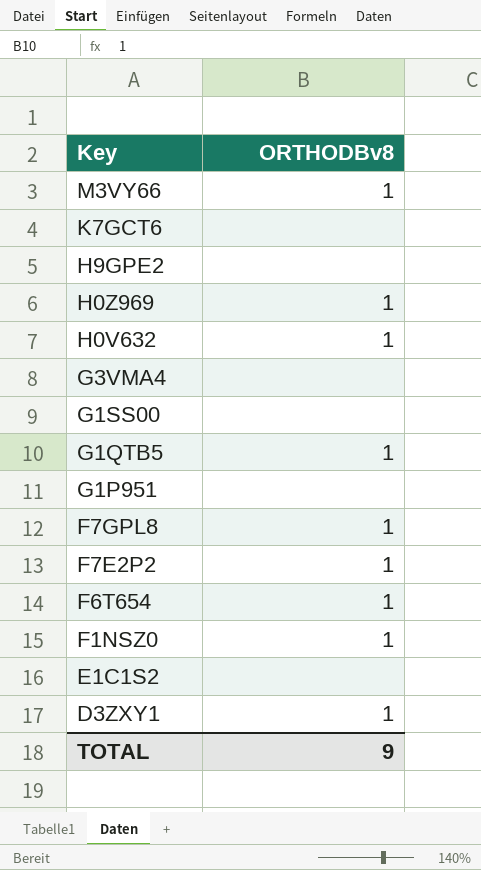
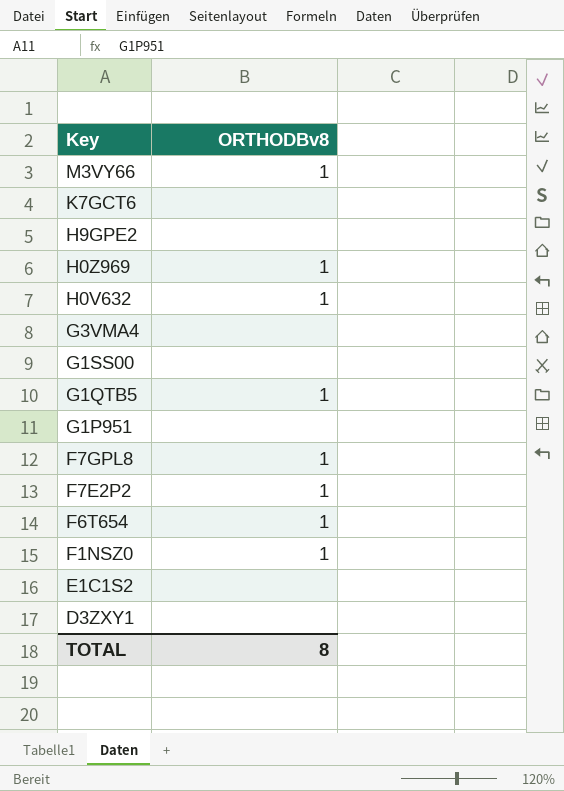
D3ZXY1 | ORTHODBv8: 1 -> none
TOTAL | ORTHODBv8: 9 -> 8

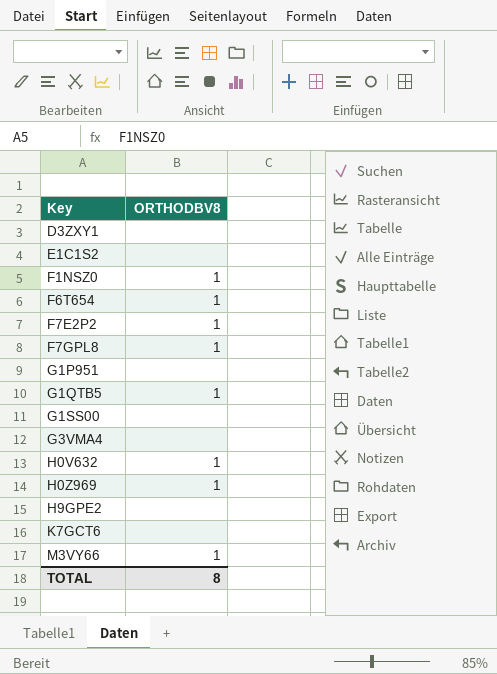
row order: Key descending -> Key ascending
column name: ORTHODBv8 -> ORTHODBV8

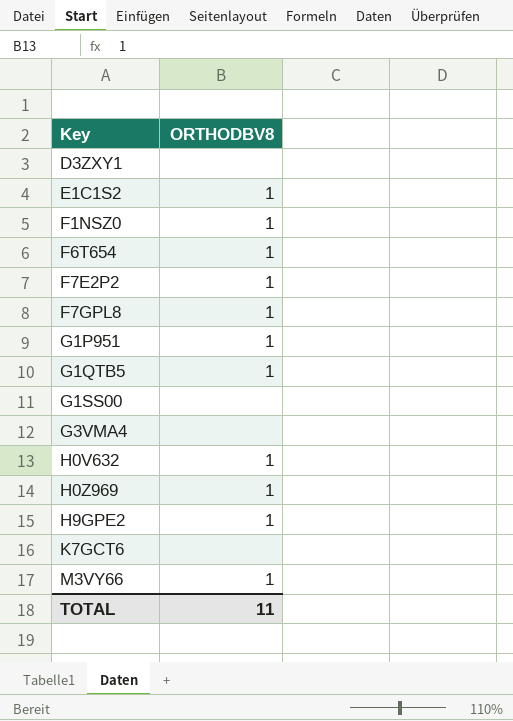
E1C1S2 | ORTHODBV8: none -> 1
G1P951 | ORTHODBV8: none -> 1
H9GPE2 | ORTHODBV8: none -> 1
TOTAL | ORTHODBV8: 8 -> 11

